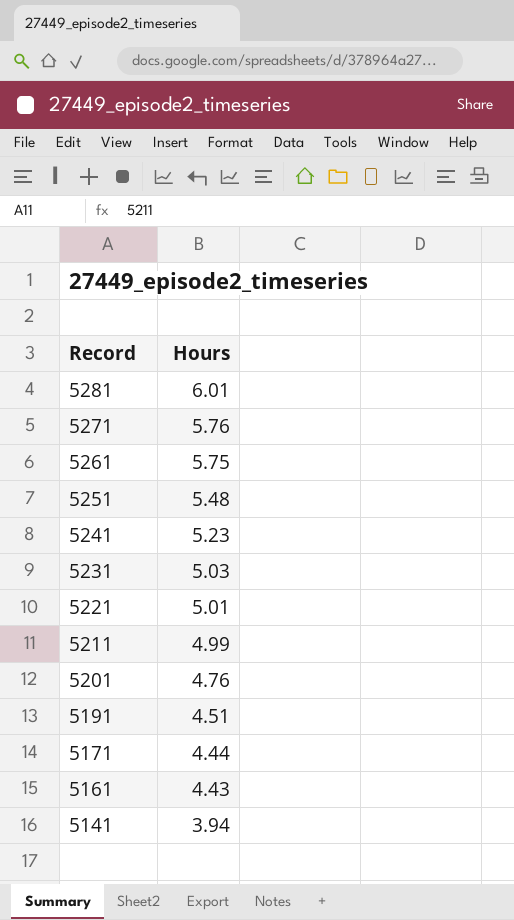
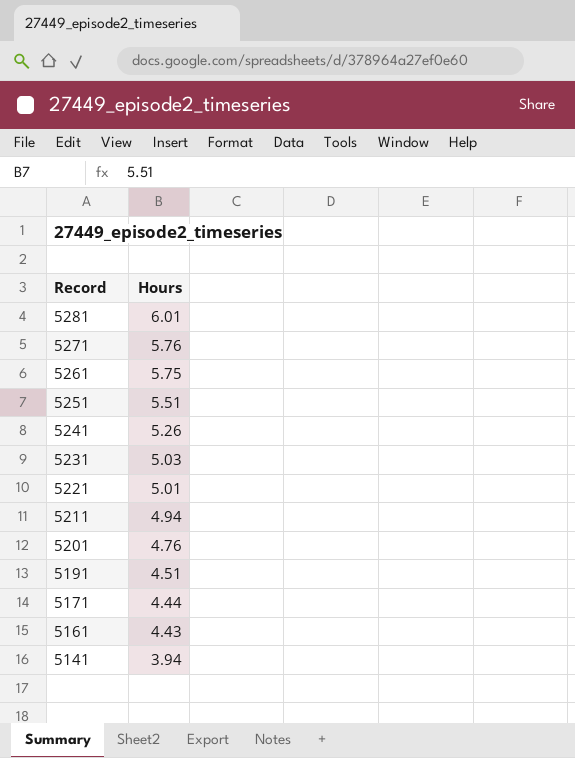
5251 | Hours: 5.48 -> 5.51
5241 | Hours: 5.23 -> 5.26
5211 | Hours: 4.99 -> 4.94

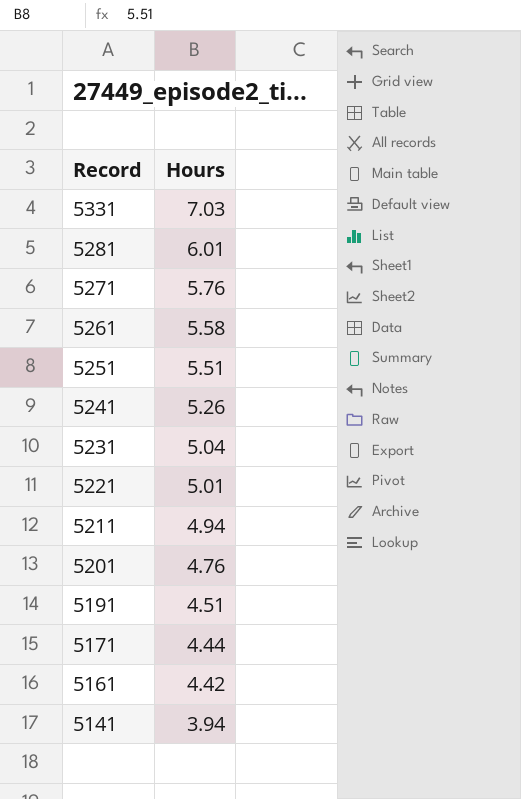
row 5331: none -> 7.03
5261 | Hours: 5.75 -> 5.58
5231 | Hours: 5.03 -> 5.04
5161 | Hours: 4.43 -> 4.42

